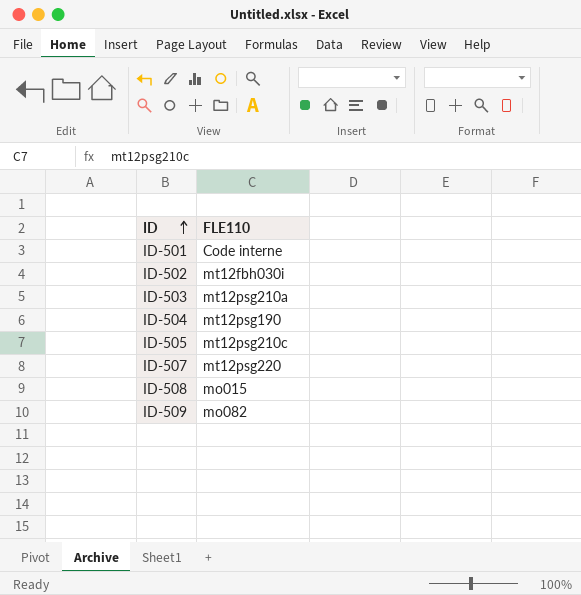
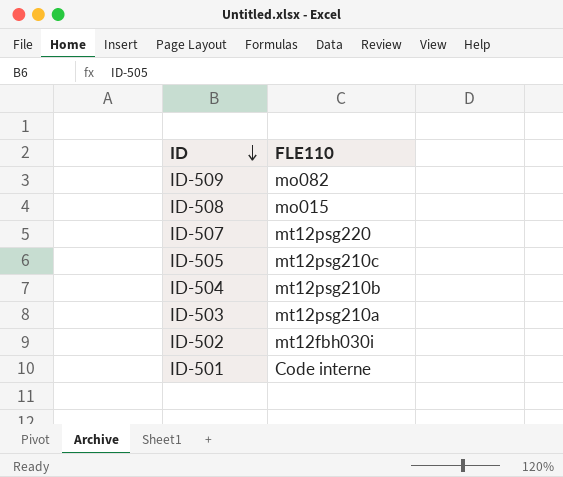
row order: ID ascending -> ID descending
ID-504 | FLE110: mt12psg190 -> mt12psg210b

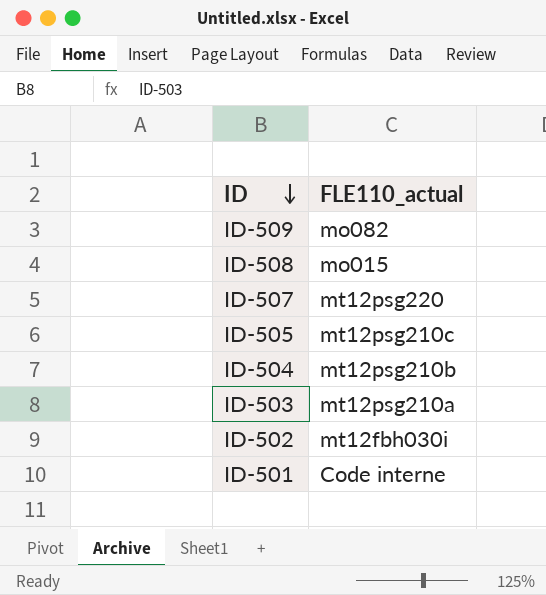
column name: FLE110 -> FLE110_actual

